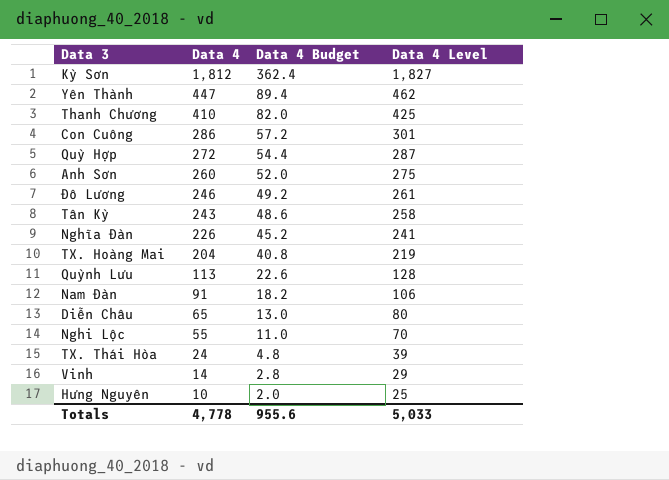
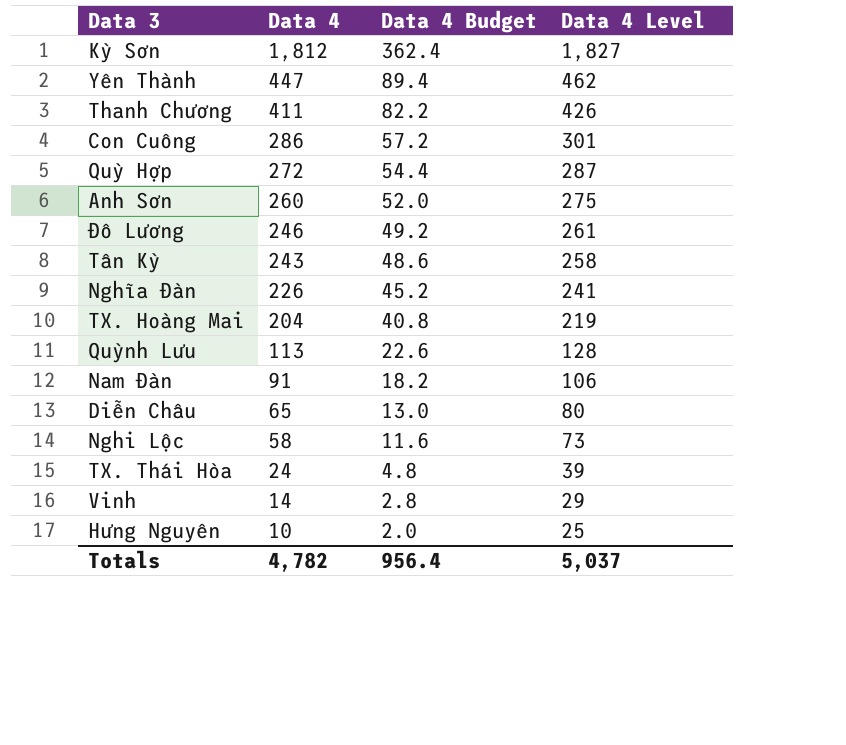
Thanh Chương | Data 4: 410 -> 411
Thanh Chương | Data 4 Budget: 82.0 -> 82.2
Thanh Chương | Data 4 Level: 425 -> 426
Nghi Lộc | Data 4: 55 -> 58
Nghi Lộc | Data 4 Budget: 11.0 -> 11.6
Nghi Lộc | Data 4 Level: 70 -> 73
Totals | Data 4: 4,778 -> 4,782
Totals | Data 4 Budget: 955.6 -> 956.4
Totals | Data 4 Level: 5,033 -> 5,037

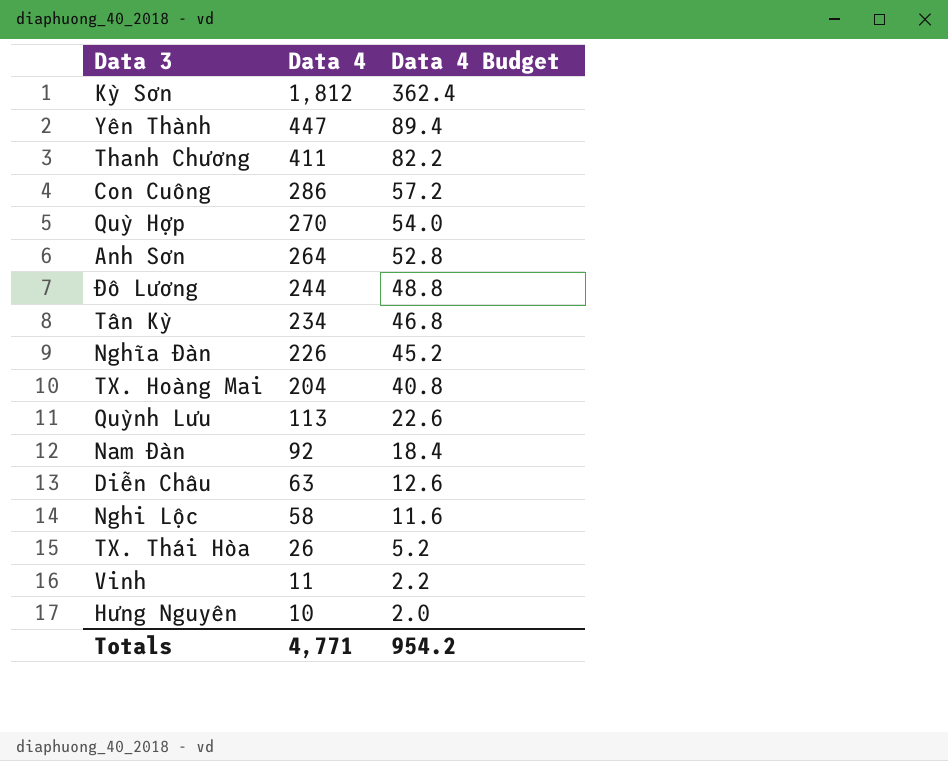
column Data 4 Level | formula: [Data 4] + 15 -> none
Quỳ Hợp | Data 4: 272 -> 270
Quỳ Hợp | Data 4 Budget: 54.4 -> 54.0
Anh Sơn | Data 4: 260 -> 264
Anh Sơn | Data 4 Budget: 52.0 -> 52.8
Đô Lương | Data 4: 246 -> 244
Đô Lương | Data 4 Budget: 49.2 -> 48.8
Tân Kỳ | Data 4: 243 -> 234
Tân Kỳ | Data 4 Budget: 48.6 -> 46.8
Nam Đàn | Data 4: 91 -> 92
Nam Đàn | Data 4 Budget: 18.2 -> 18.4
Diễn Châu | Data 4: 65 -> 63
Diễn Châu | Data 4 Budget: 13.0 -> 12.6
TX. Thái Hòa | Data 4: 24 -> 26
TX. Thái Hòa | Data 4 Budget: 4.8 -> 5.2
Vinh | Data 4: 14 -> 11
Vinh | Data 4 Budget: 2.8 -> 2.2
Totals | Data 4: 4,782 -> 4,771
Totals | Data 4 Budget: 956.4 -> 954.2

